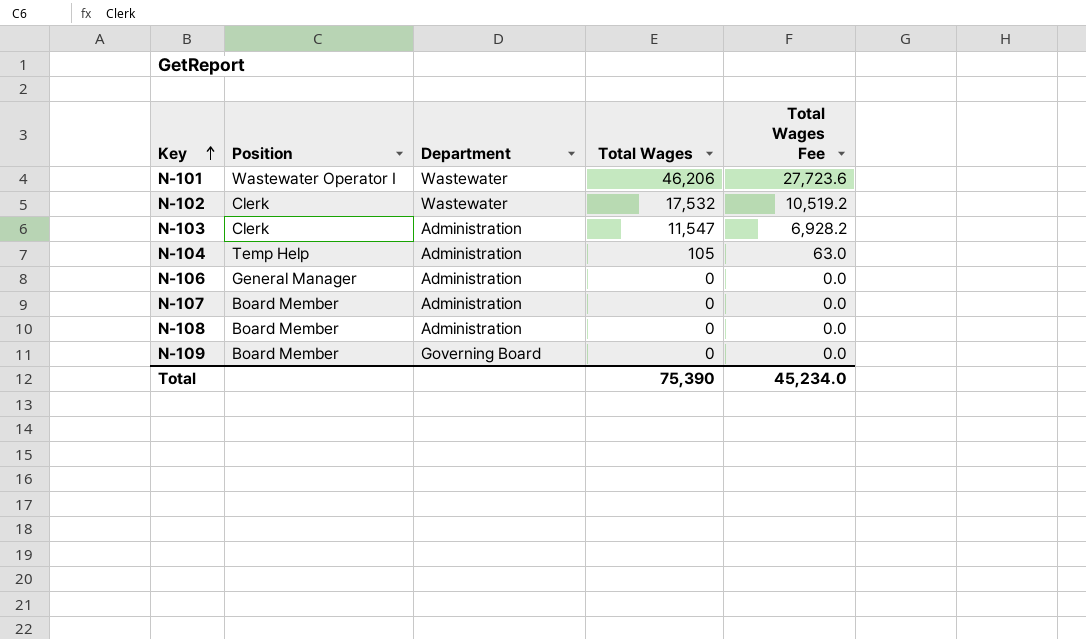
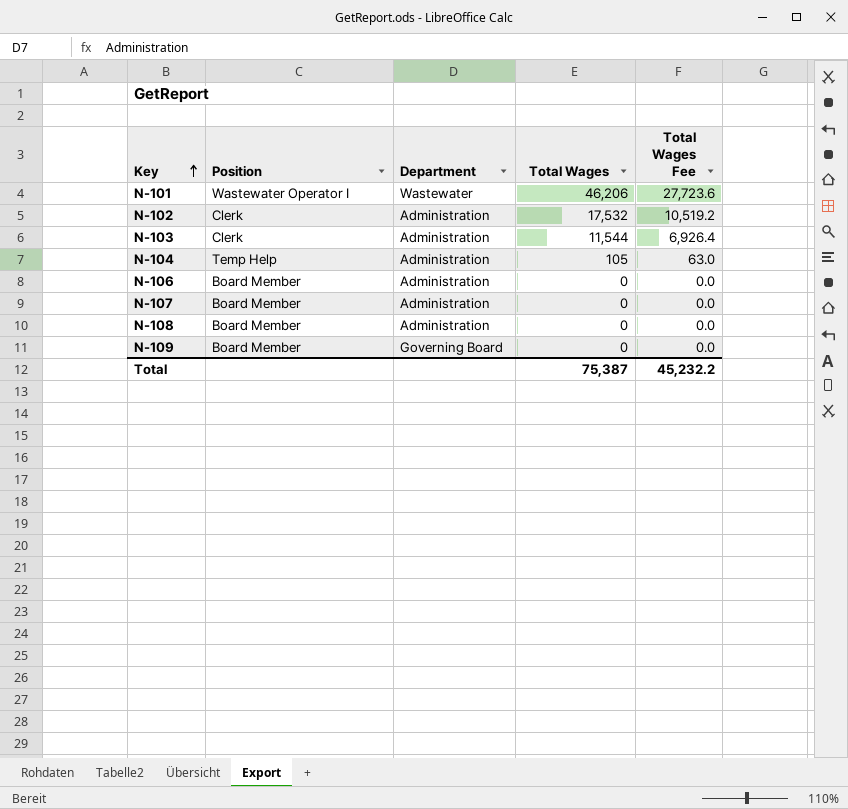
N-102 | Department: Wastewater -> Administration
N-103 | Total Wages: 11,547 -> 11,544
N-103 | Total Wages Fee: 6,928.2 -> 6,926.4
N-106 | Position: General Manager -> Board Member
Total | Total Wages: 75,390 -> 75,387
Total | Total Wages Fee: 45,234.0 -> 45,232.2

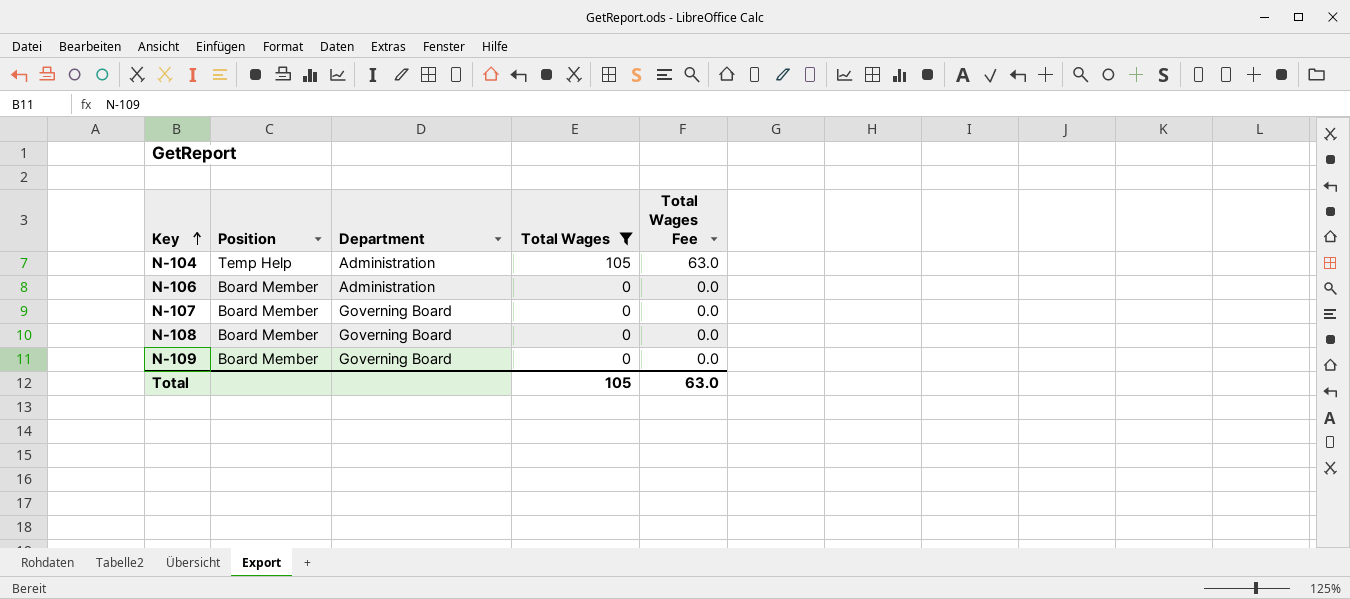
filter: none -> Total Wages <= 105
N-107 | Department: Administration -> Governing Board
N-108 | Department: Administration -> Governing Board
Total | Total Wages: 75,387 -> 105
Total | Total Wages Fee: 45,232.2 -> 63.0

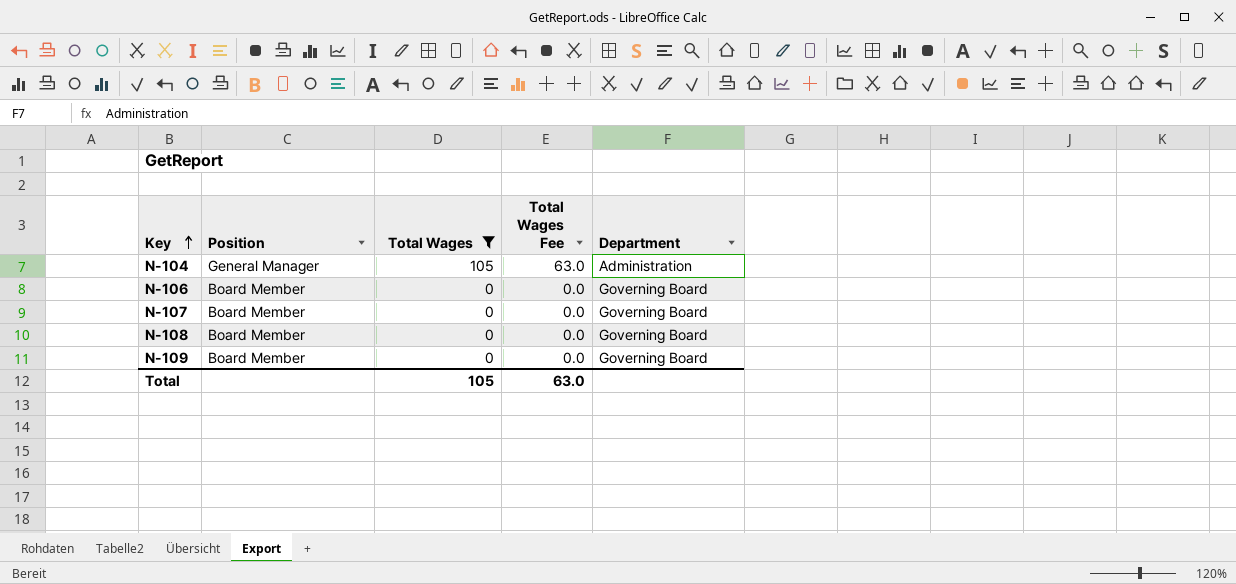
column Department | position: 3 -> 5
N-104 | Position: Temp Help -> General Manager
N-106 | Department: Administration -> Governing Board

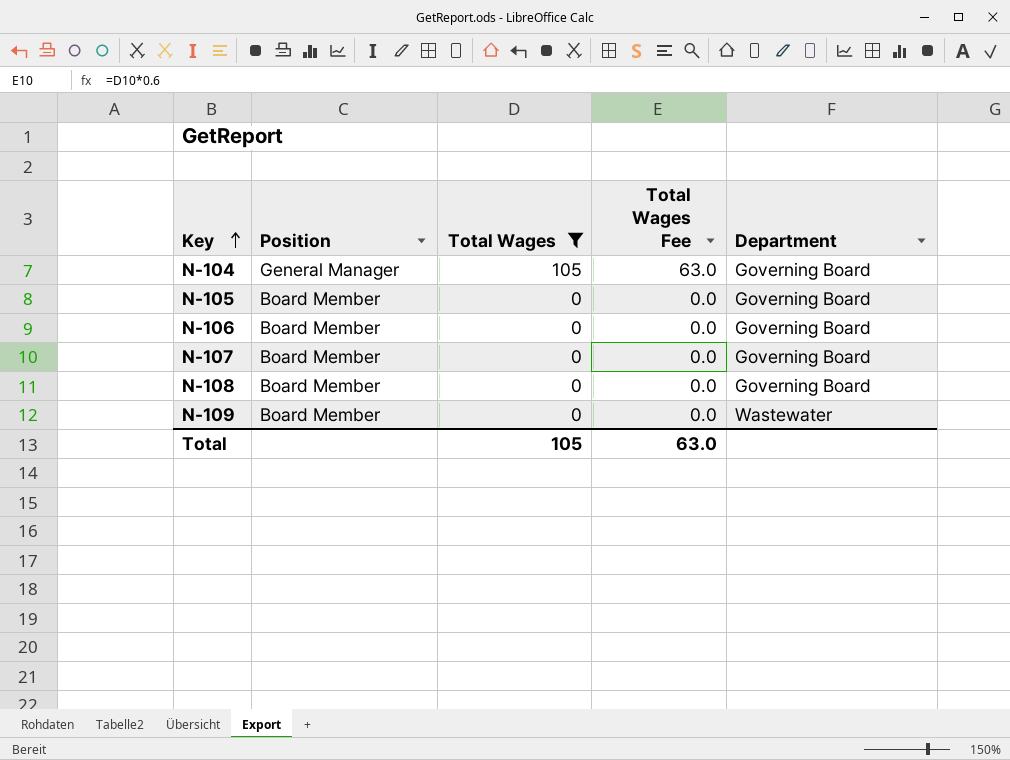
N-104 | Department: Administration -> Governing Board
row N-105: none -> Board Member | 0 | 0.0 | Governing Board
N-109 | Department: Governing Board -> Wastewater

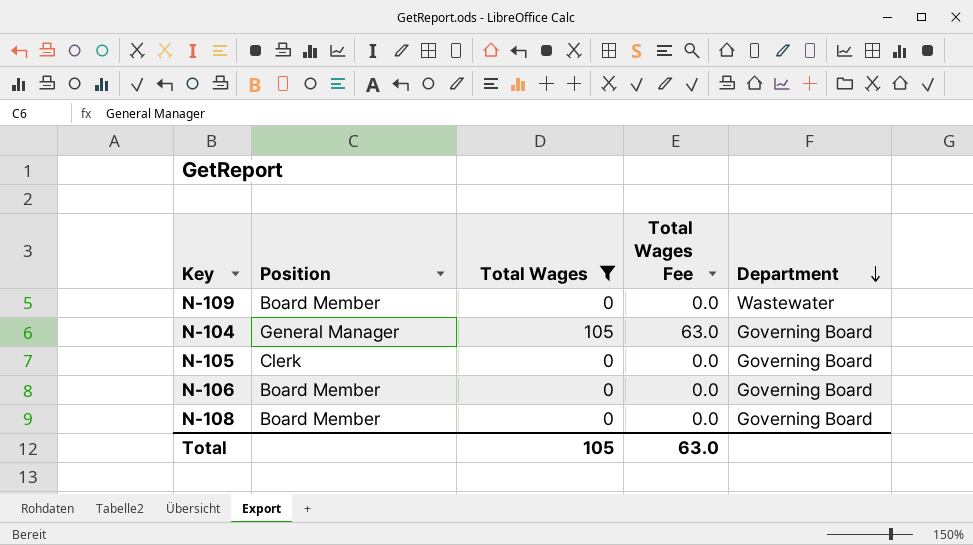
row order: Key ascending -> Department descending
row N-107: Board Member | 0 | 0.0 | Governing Board -> none
N-105 | Position: Board Member -> Clerk

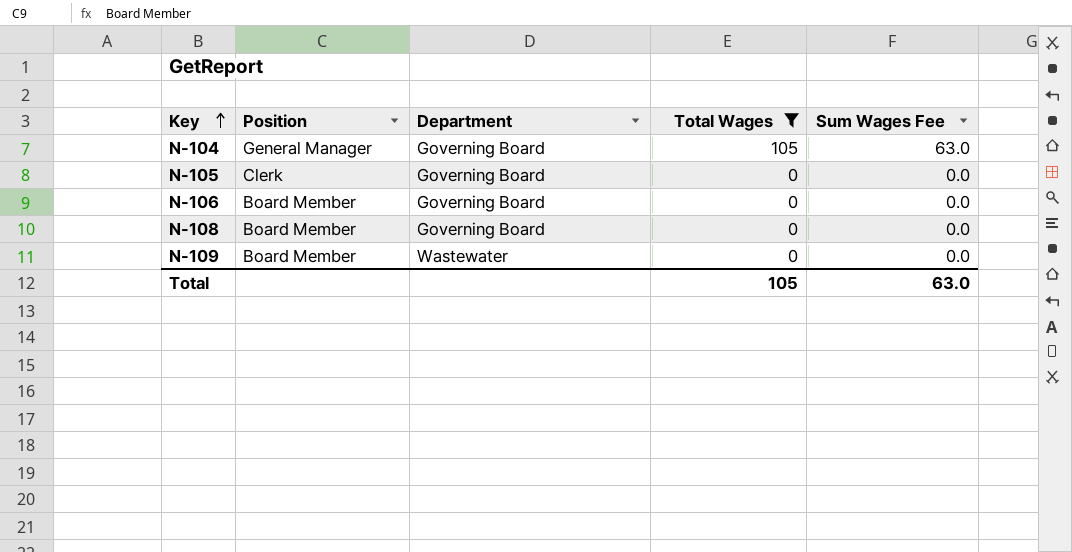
row order: Department descending -> Key ascending
column Department | position: 5 -> 3
column name: Total Wages Fee -> Sum Wages Fee

